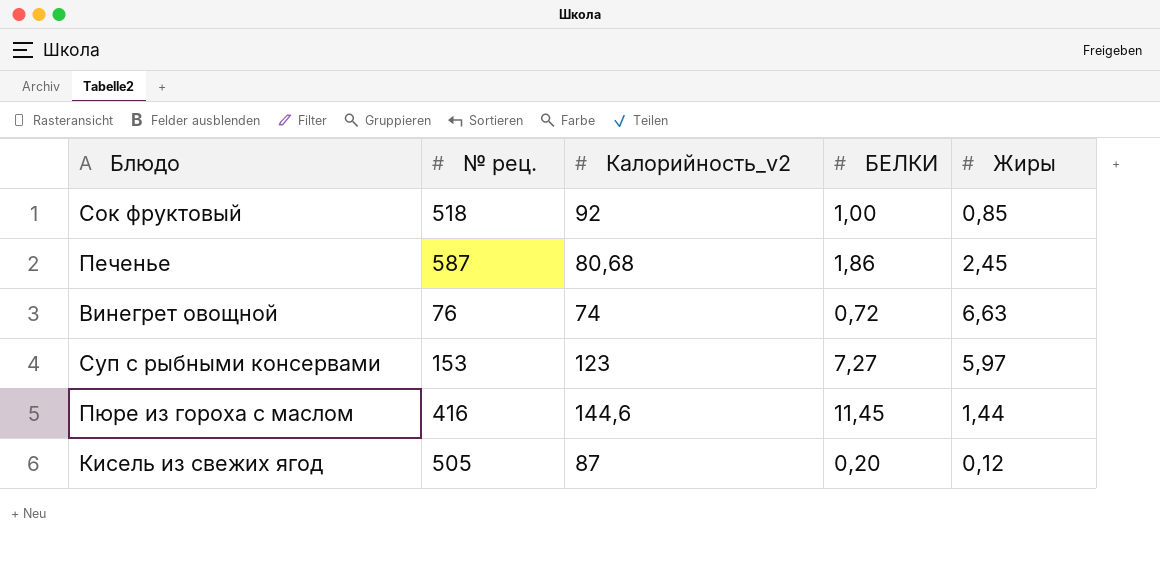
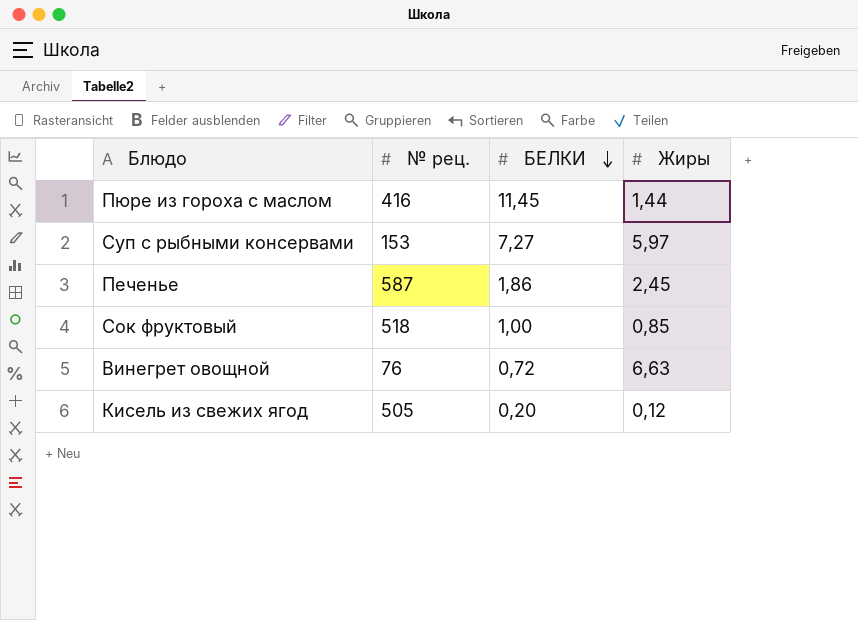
row order: none -> БЕЛКИ descending
column Калорийность_v2 | position: 3 -> none

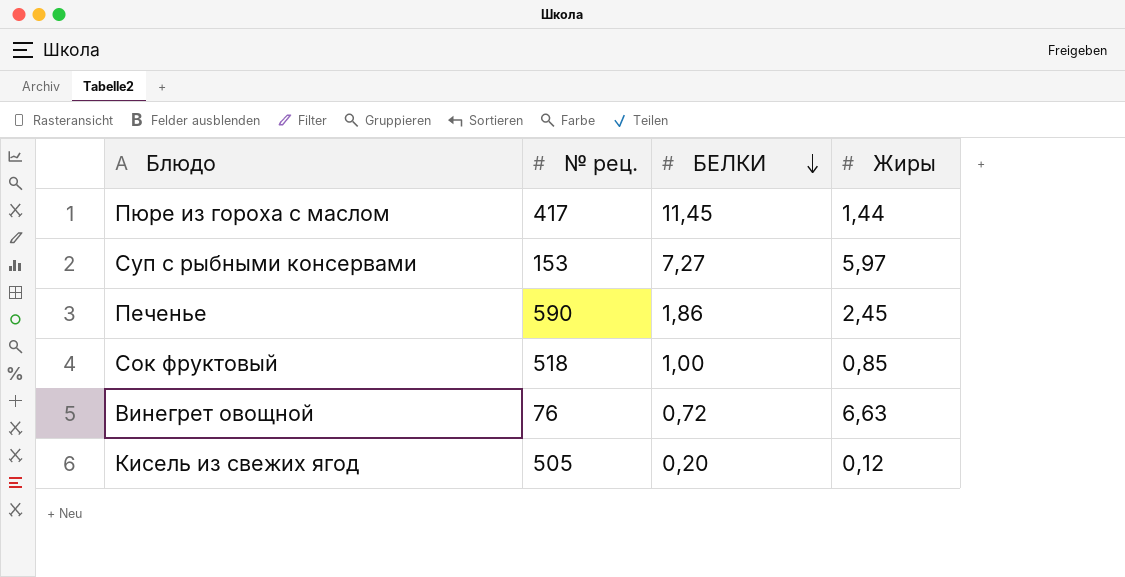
Пюре из гороха с маслом | № рец.: 416 -> 417
Печенье | № рец.: 587 -> 590

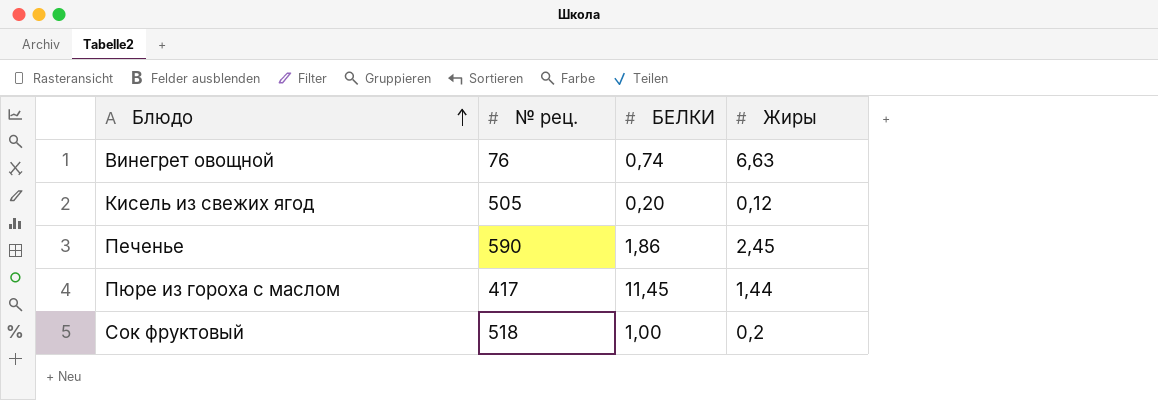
row order: БЕЛКИ descending -> Блюдо ascending
row Суп с рыбными консервами: 153 | 7,27 | 5,97 -> none
Винегрет овощной | БЕЛКИ: 0,72 -> 0,74
Сок фруктовый | Жиры: 0,85 -> 0,2

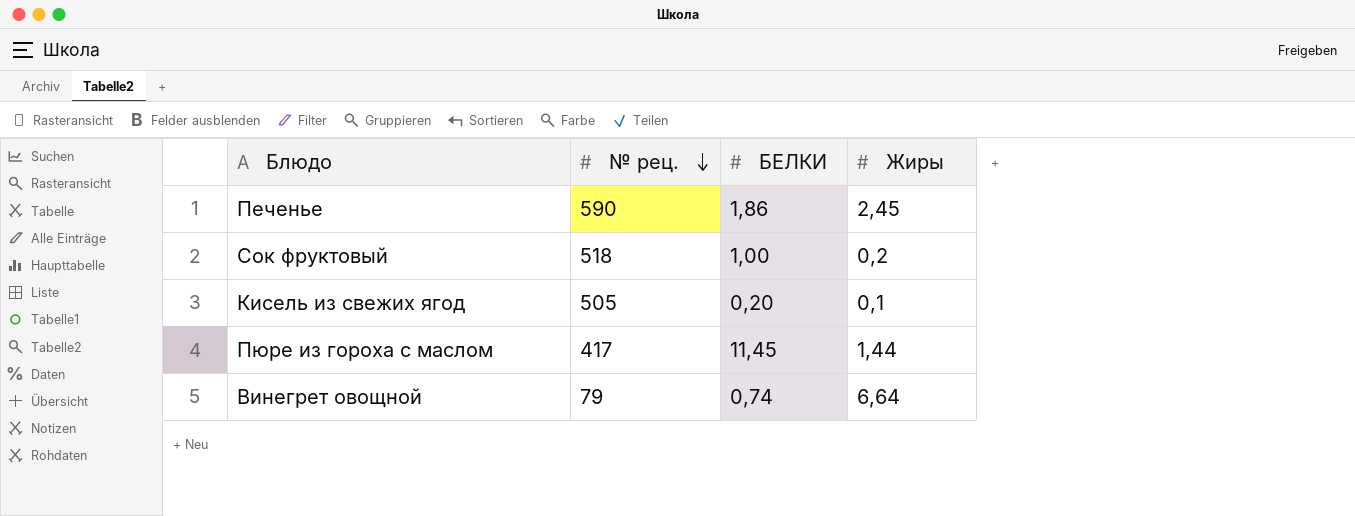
row order: Блюдо ascending -> № рец. descending
Кисель из свежих ягод | Жиры: 0,12 -> 0,1
Винегрет овощной | № рец.: 76 -> 79
Винегрет овощной | Жиры: 6,63 -> 6,64

